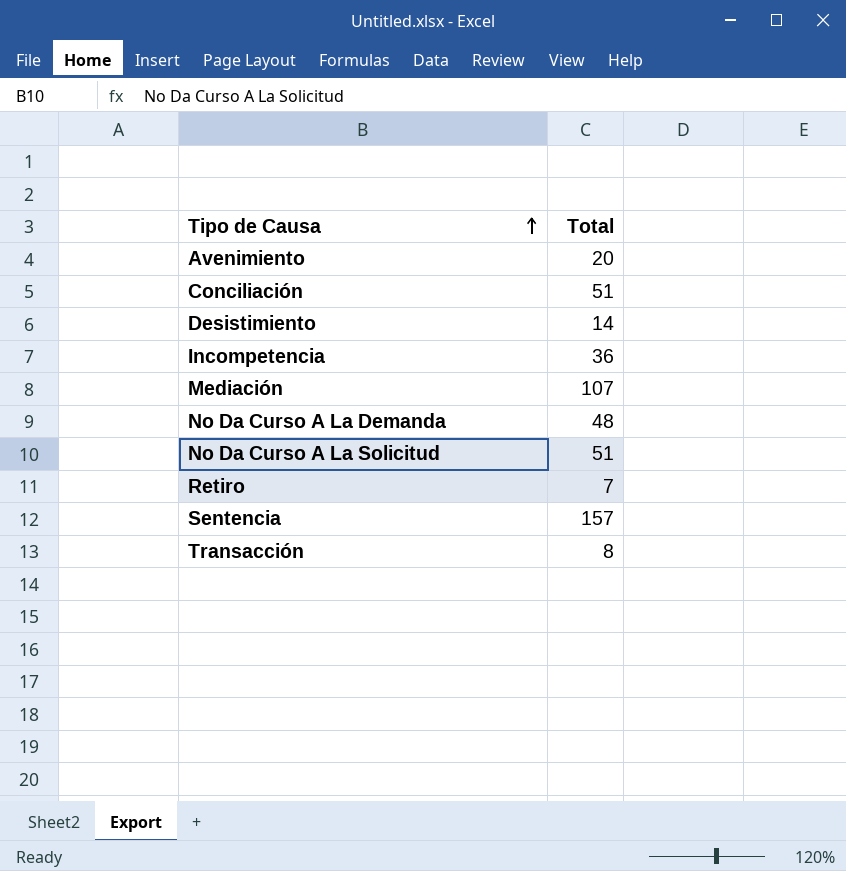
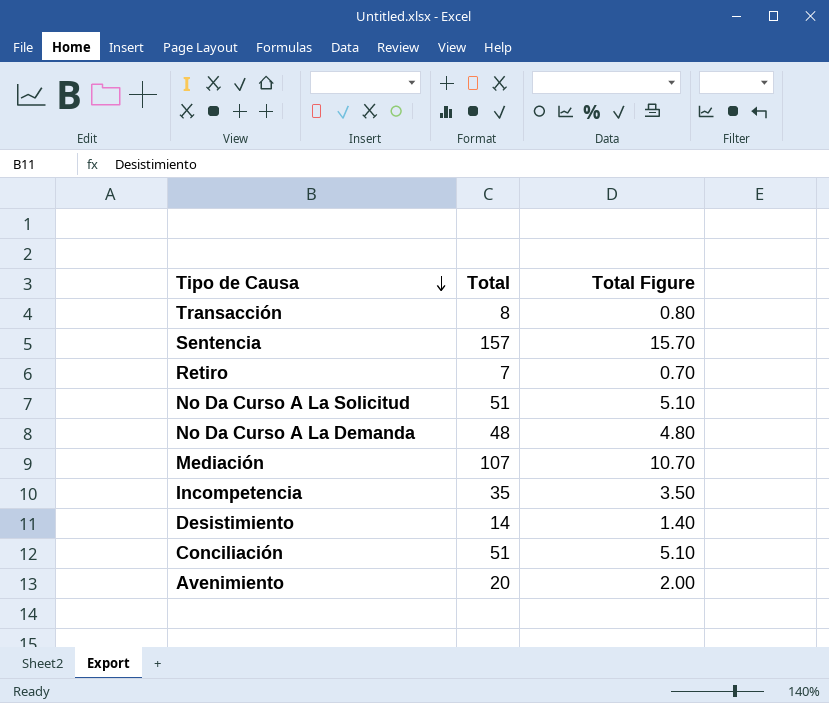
row order: Tipo de Causa ascending -> Tipo de Causa descending
column Total Figure | formula: none -> [Total] * 0.1
Incompetencia | Total: 36 -> 35

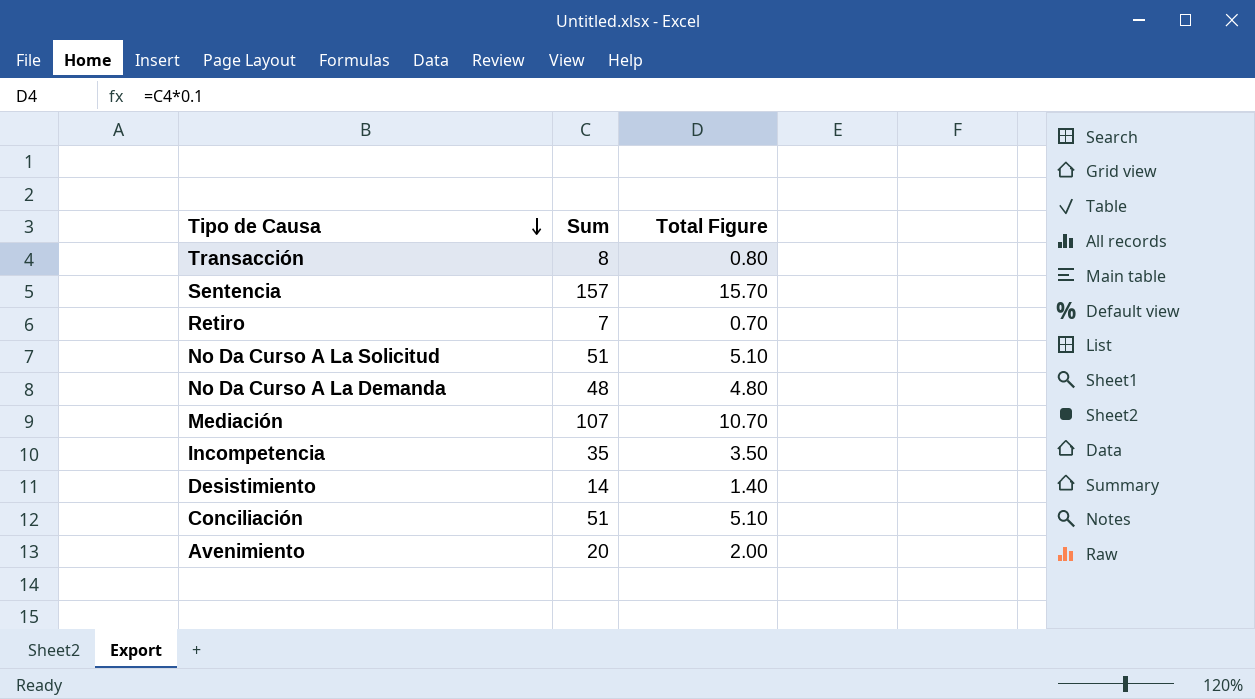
column name: Total -> Sum

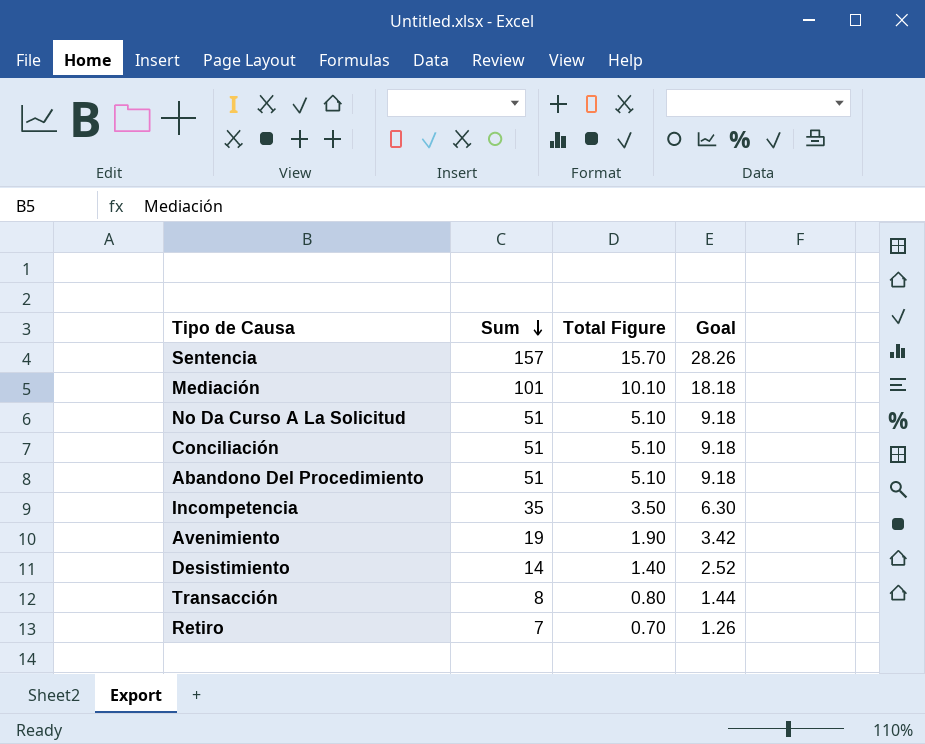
row order: Tipo de Causa descending -> Sum descending
column Goal | formula: none -> [Sum] * 0.18
row No Da Curso A La Demanda: 48 | 4.80 -> none
Mediación | Sum: 107 -> 101
Mediación | Total Figure: 10.70 -> 10.10
row Abandono Del Procedimiento: none -> 51 | 5.10 | 9.18
Avenimiento | Sum: 20 -> 19
Avenimiento | Total Figure: 2.00 -> 1.90

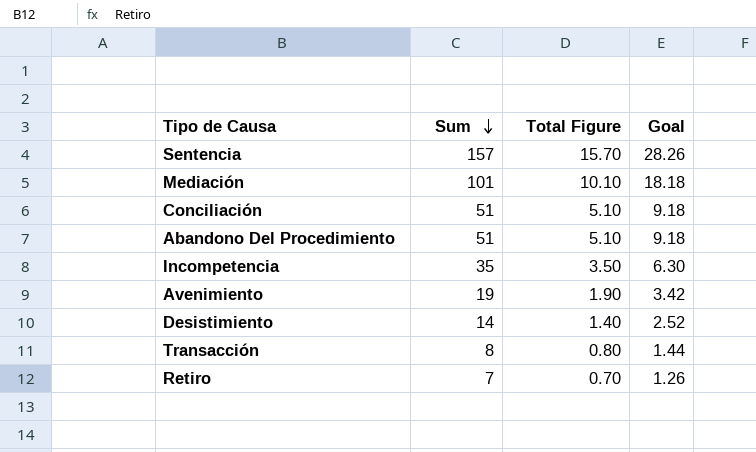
row No Da Curso A La Solicitud: 51 | 5.10 | 9.18 -> none

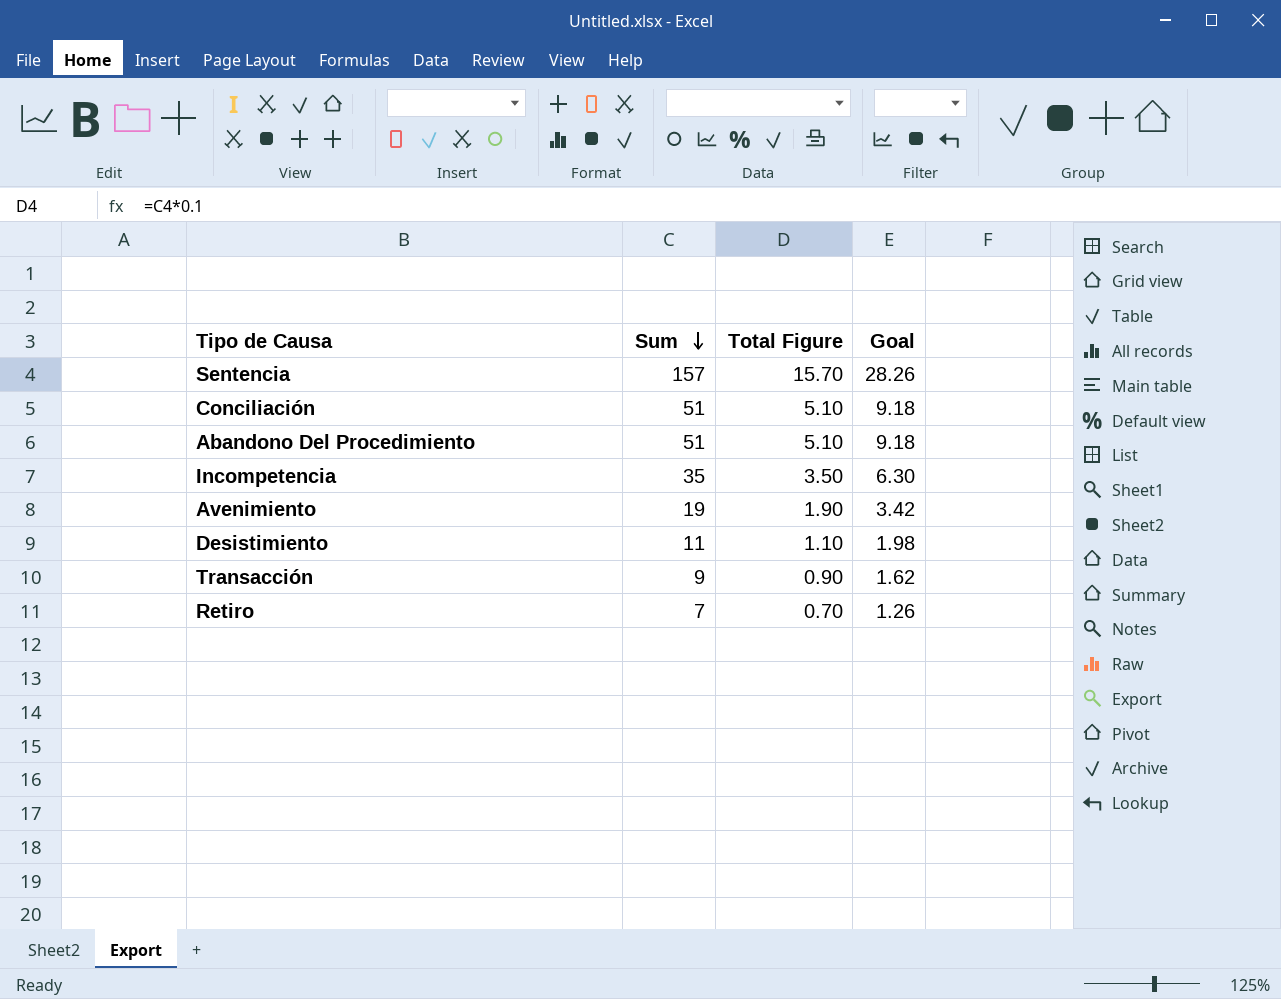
row Mediación: 101 | 10.10 | 18.18 -> none
Desistimiento | Sum: 14 -> 11
Desistimiento | Total Figure: 1.40 -> 1.10
Desistimiento | Goal: 2.52 -> 1.98
Transacción | Sum: 8 -> 9
Transacción | Total Figure: 0.80 -> 0.90
Transacción | Goal: 1.44 -> 1.62

